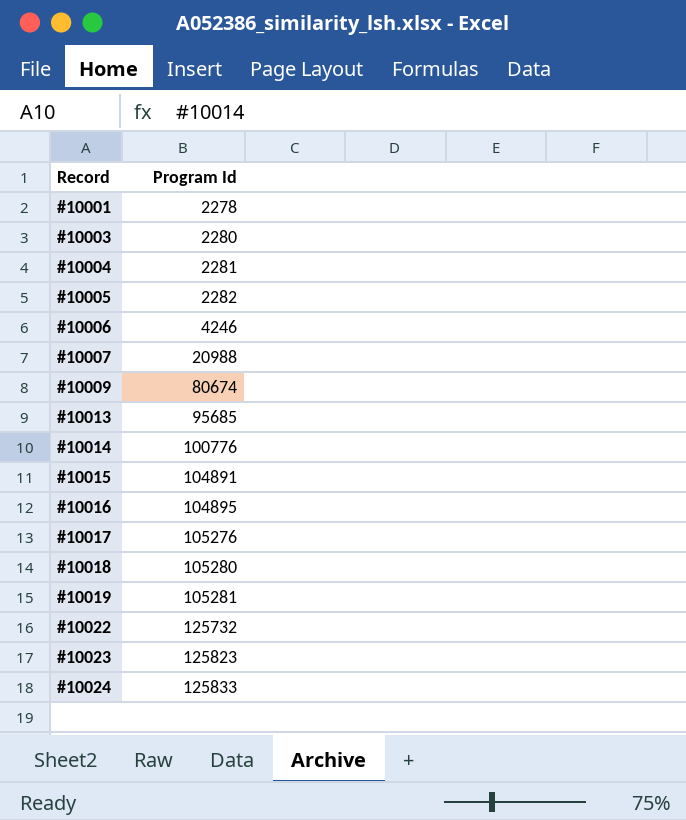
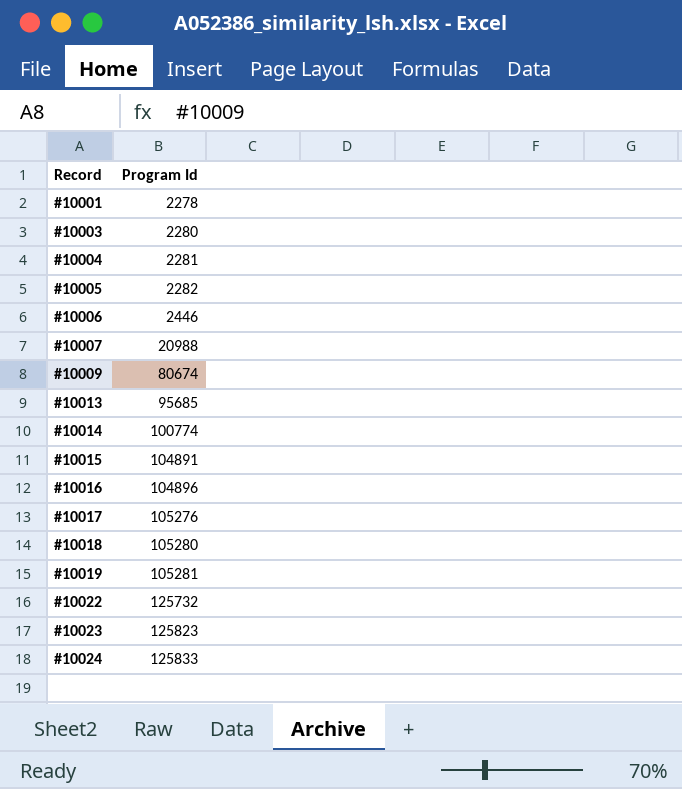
#10006 | Program Id: 4246 -> 2446
#10014 | Program Id: 100776 -> 100774
#10016 | Program Id: 104895 -> 104896

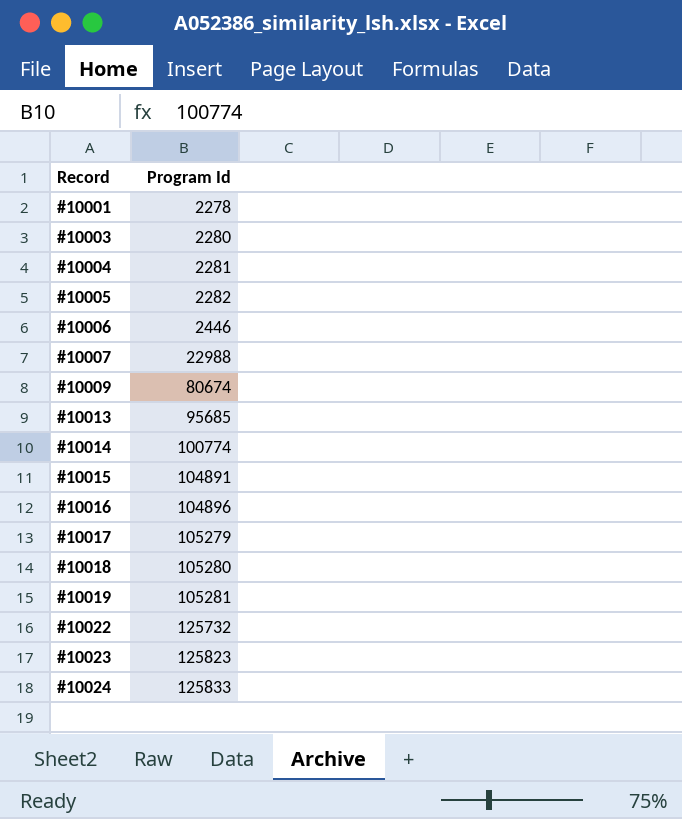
#10007 | Program Id: 20988 -> 22988
#10017 | Program Id: 105276 -> 105279

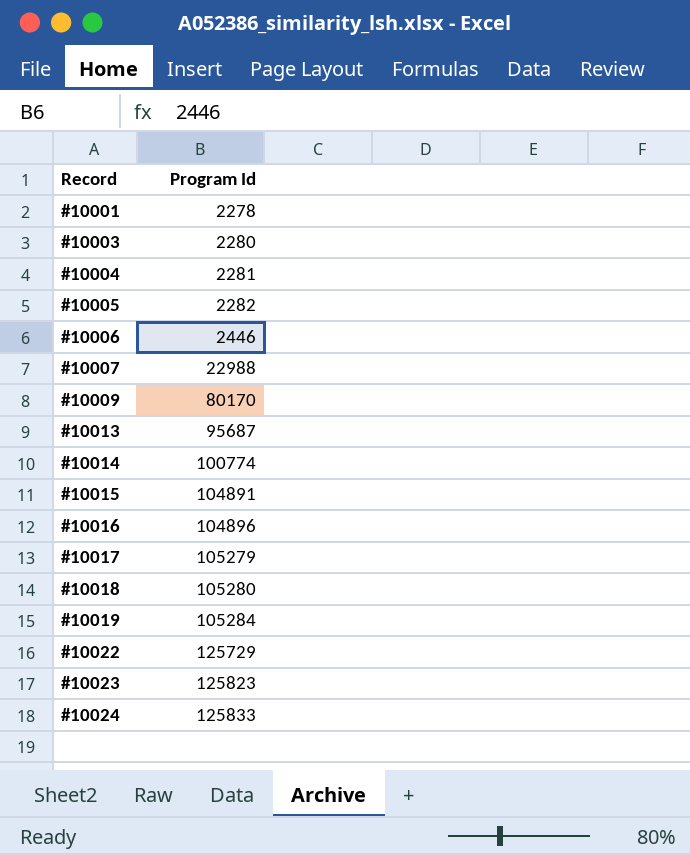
#10009 | Program Id: 80674 -> 80170
#10013 | Program Id: 95685 -> 95687
#10019 | Program Id: 105281 -> 105284
#10022 | Program Id: 125732 -> 125729

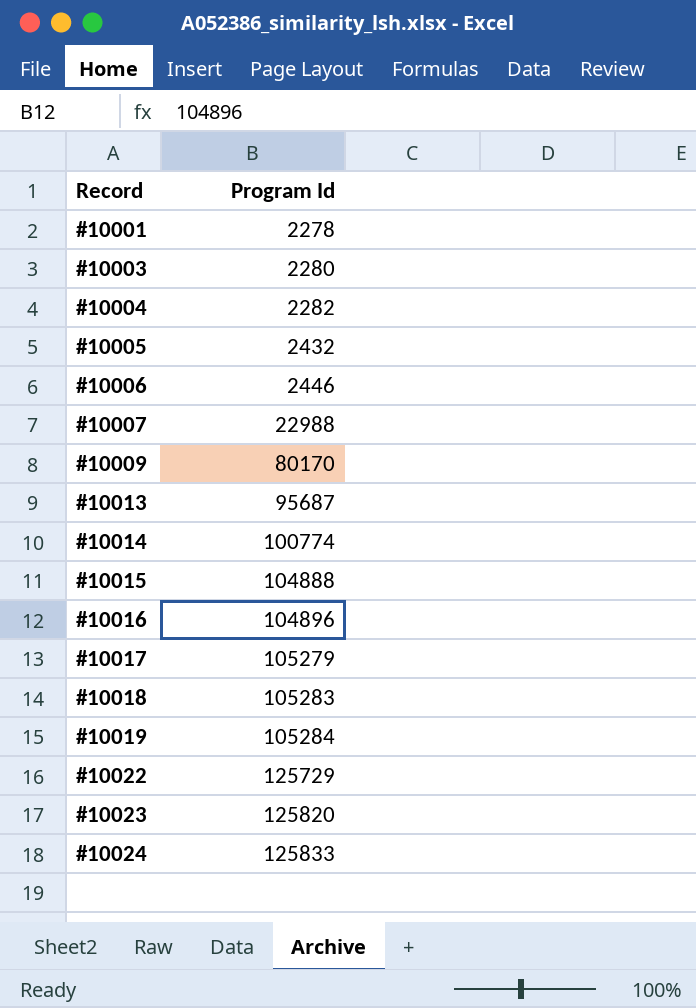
#10004 | Program Id: 2281 -> 2282
#10005 | Program Id: 2282 -> 2432
#10015 | Program Id: 104891 -> 104888
#10018 | Program Id: 105280 -> 105283
#10023 | Program Id: 125823 -> 125820

